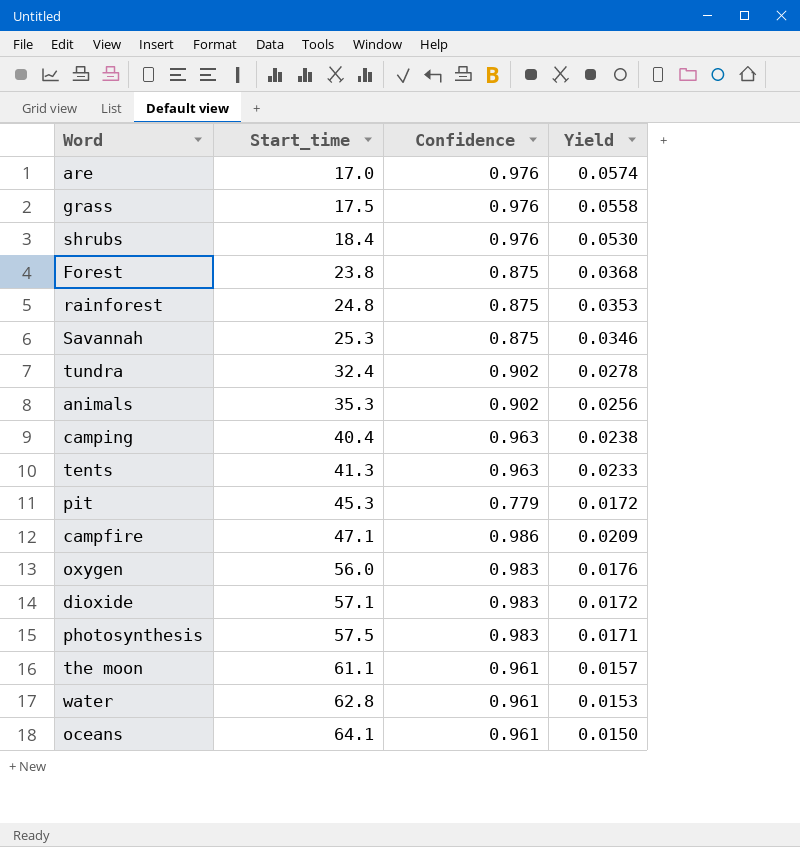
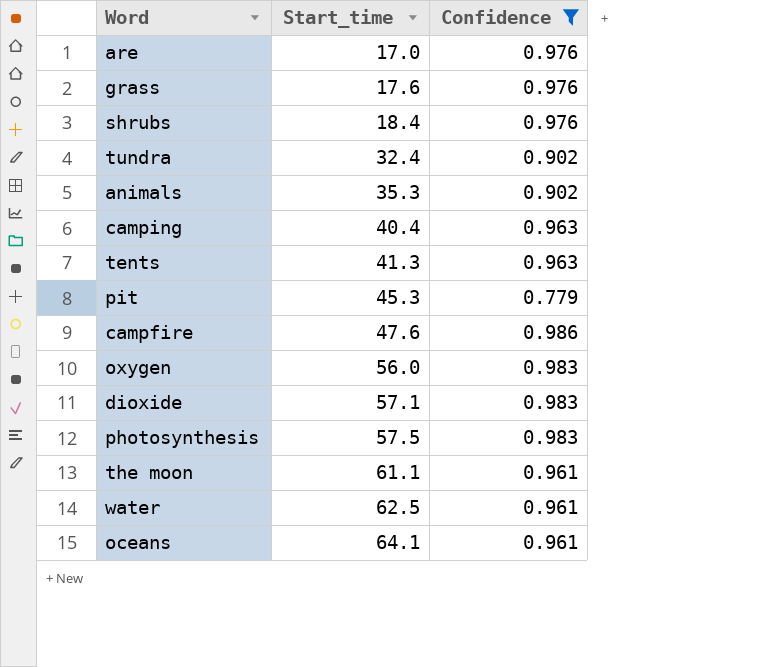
filter: none -> Confidence != 0.875
column Yield | formula: [Confidence] / [Start_time] -> none
grass | Start_time: 17.5 -> 17.6
campfire | Start_time: 47.1 -> 47.6
water | Start_time: 62.8 -> 62.5

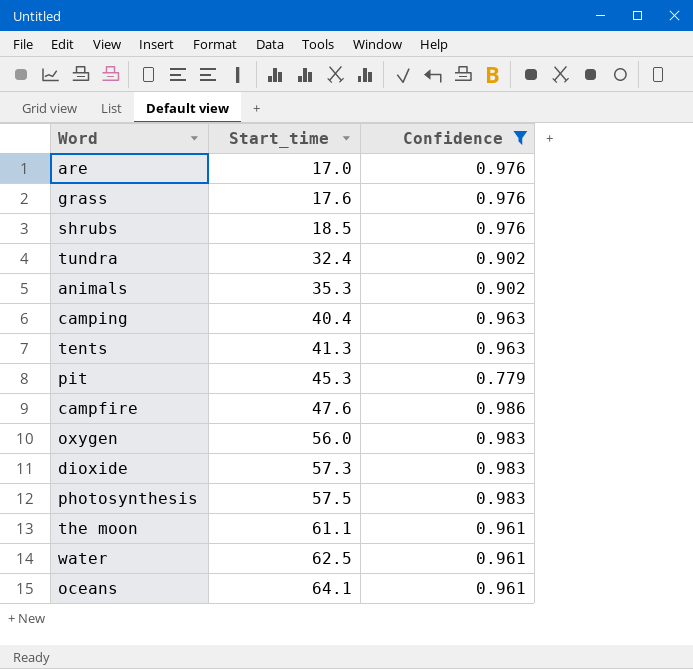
shrubs | Start_time: 18.4 -> 18.5
dioxide | Start_time: 57.1 -> 57.3

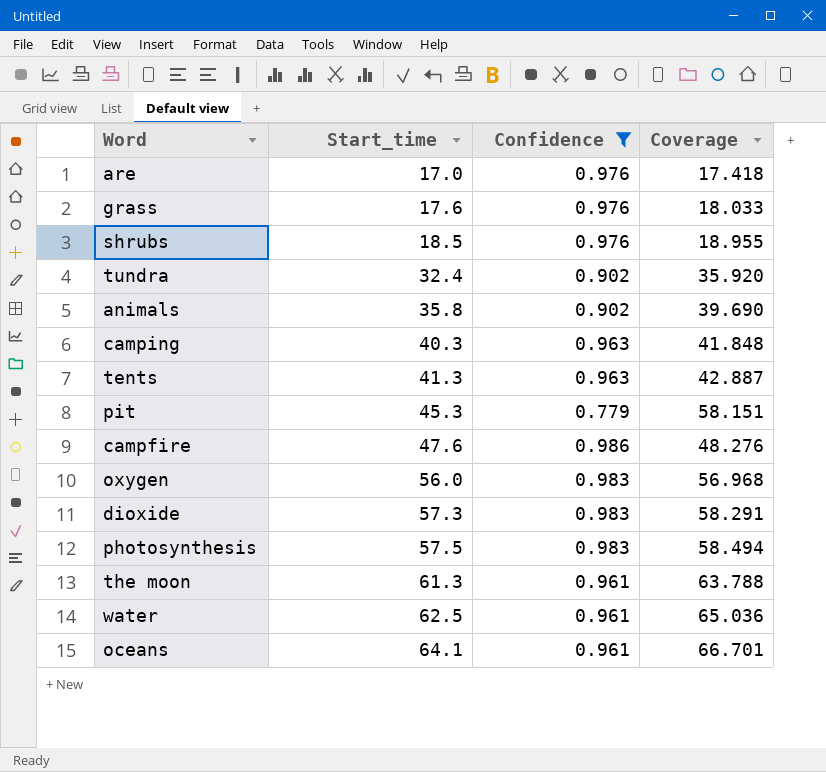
column Coverage | formula: none -> [Start_time] / [Confidence]
animals | Start_time: 35.3 -> 35.8
camping | Start_time: 40.4 -> 40.3
the moon | Start_time: 61.1 -> 61.3

